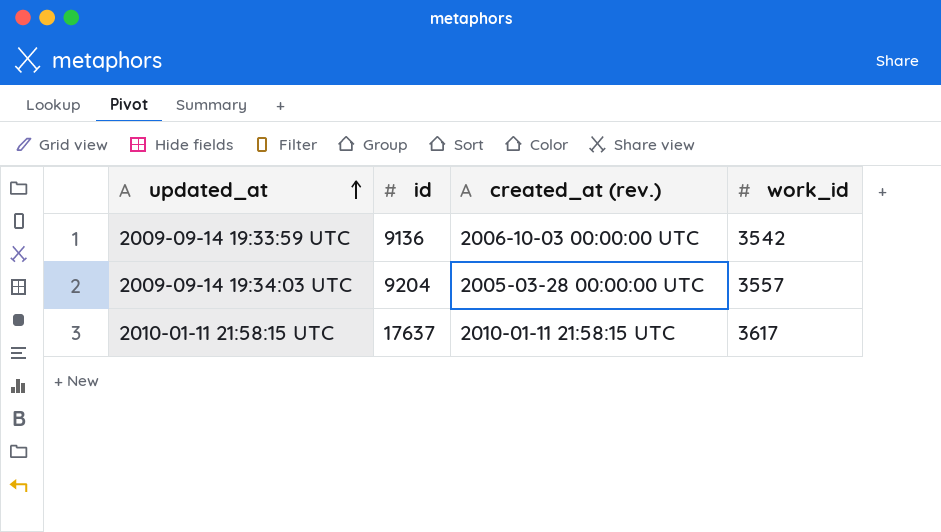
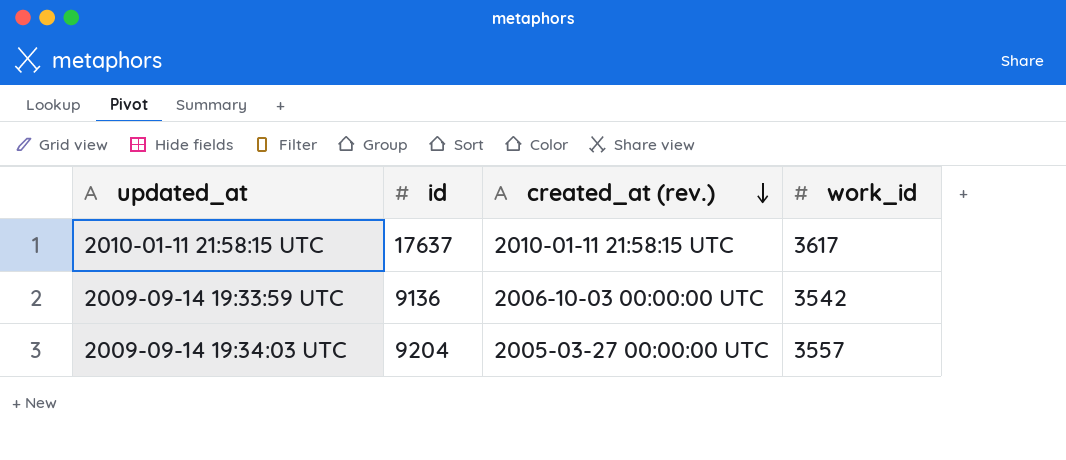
row order: updated_at ascending -> created_at (rev.) descending
2009-09-14 19:34:03 UTC | created_at (rev.): 2005-03-28 00:00:00 UTC -> 2005-03-27 00:00:00 UTC

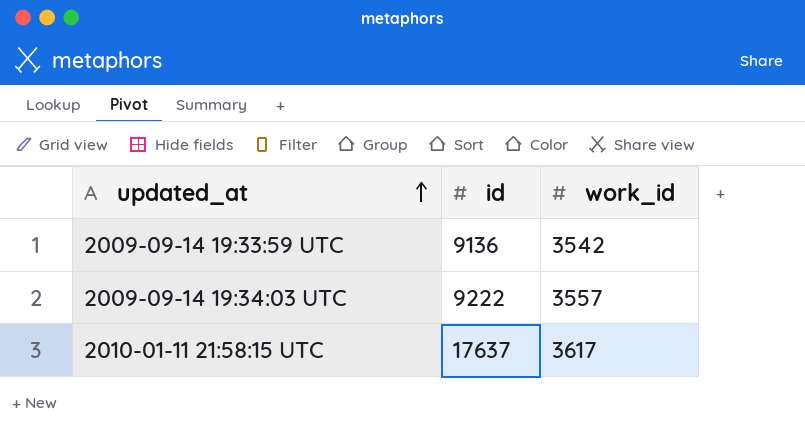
row order: created_at (rev.) descending -> updated_at ascending
column created_at (rev.) | position: 3 -> none
2009-09-14 19:34:03 UTC | id: 9204 -> 9222

